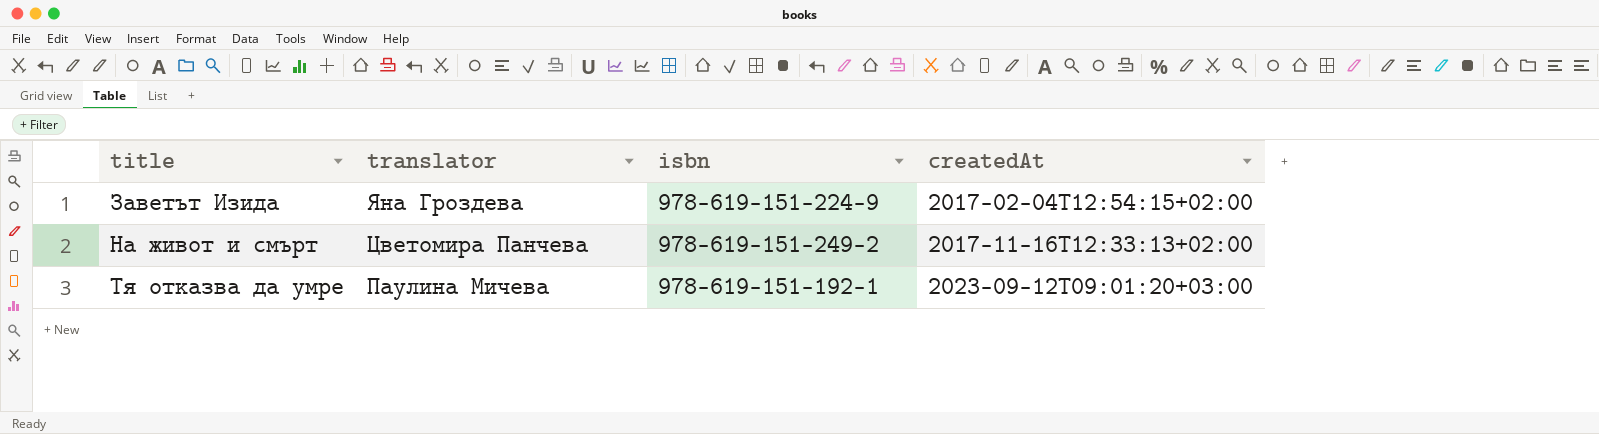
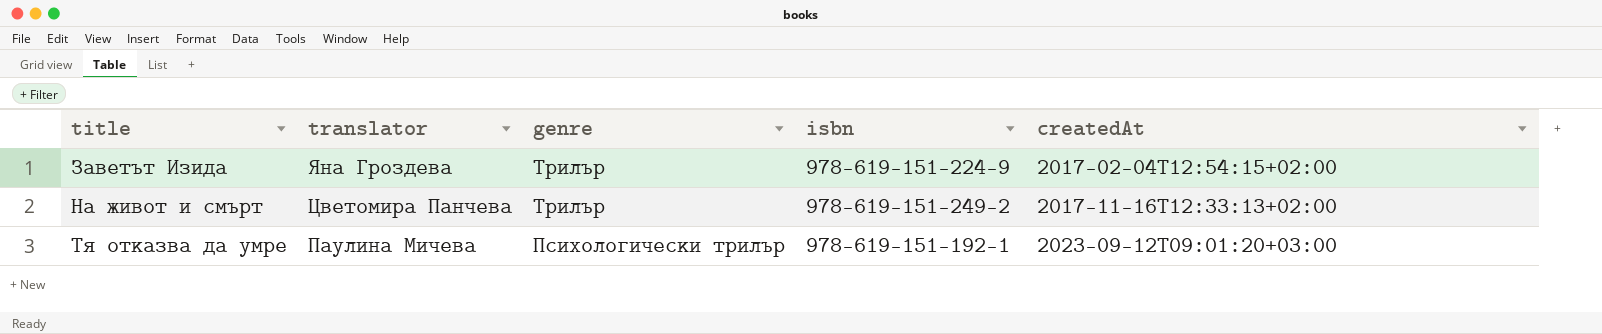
column genre | position: none -> 3

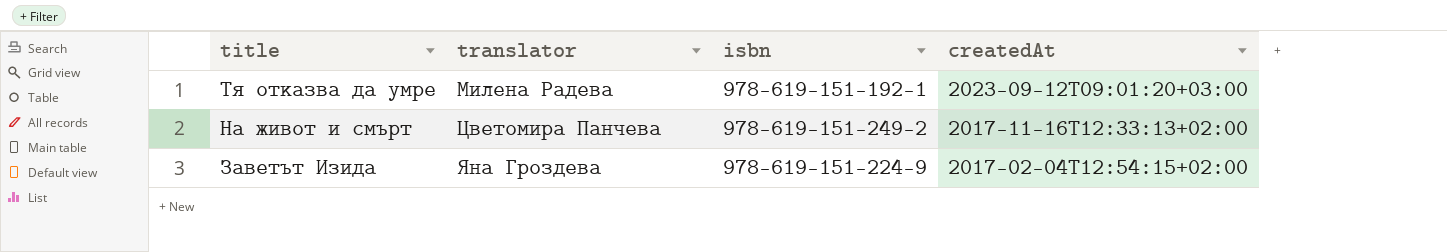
row order: title ascending -> title descending
column genre | position: 3 -> none
Тя отказва да умре | translator: Паулина Мичева -> Милена Радева

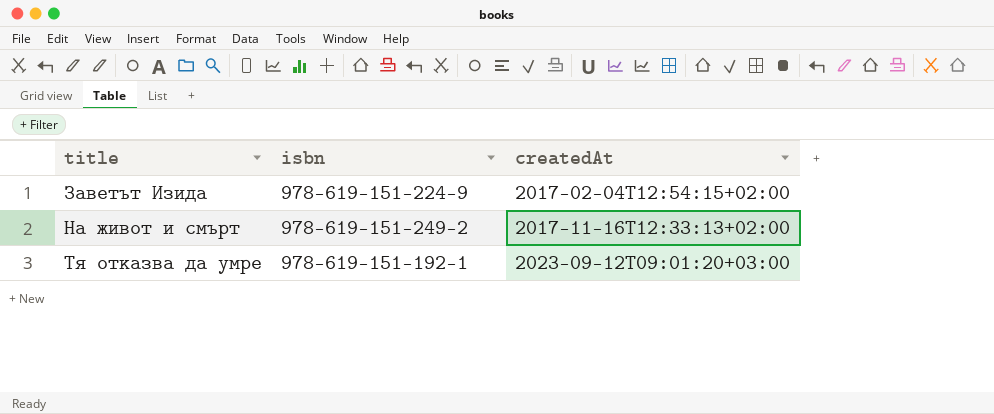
row order: title descending -> title ascending
column translator | position: 2 -> none

